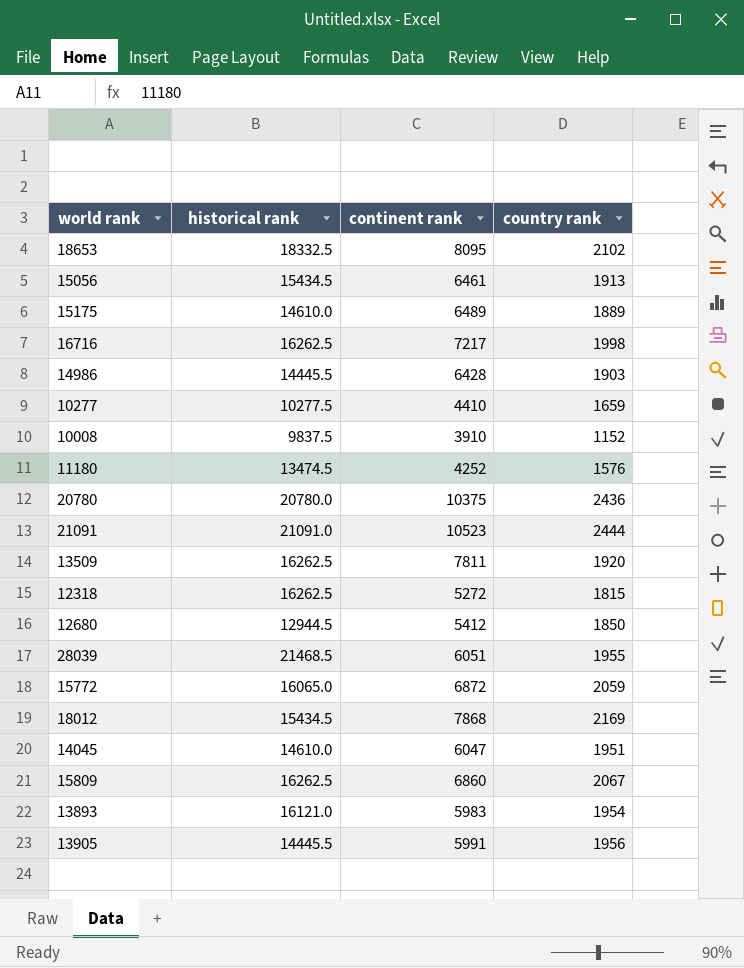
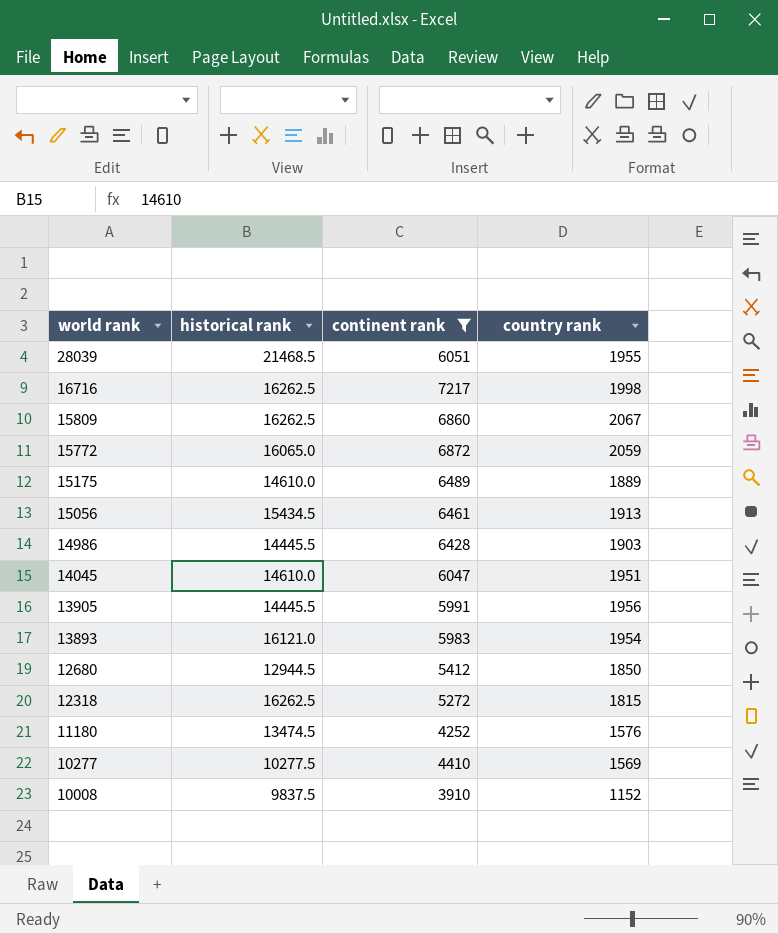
filter: none -> continent rank <= 7217
row order: none -> world rank descending
10277 | country rank: 1659 -> 1569

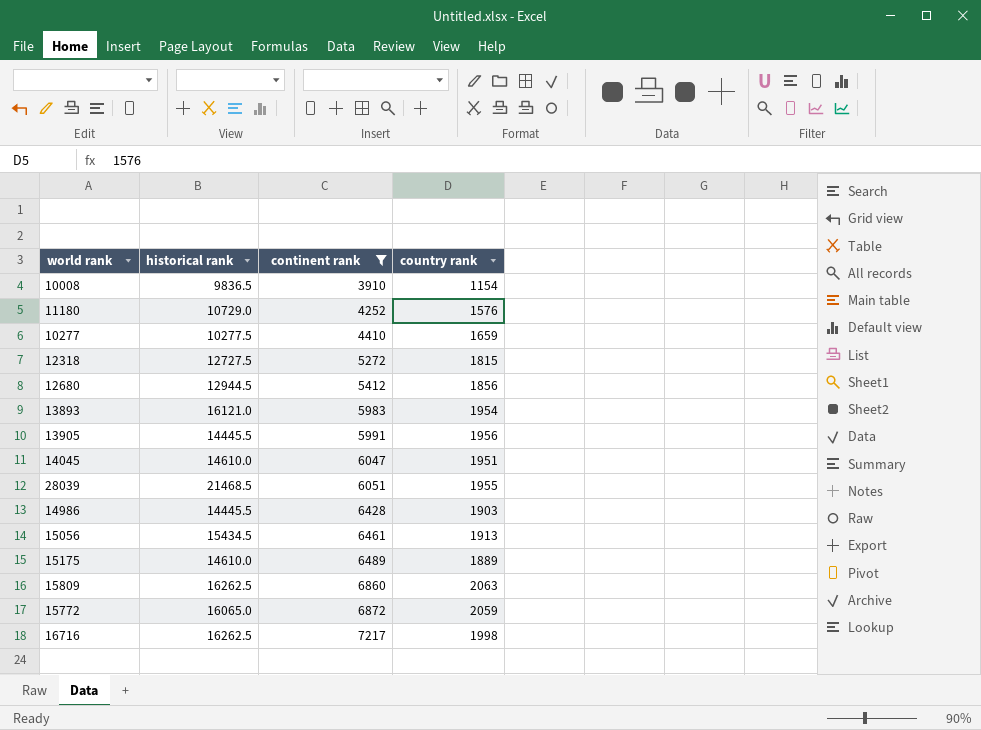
row order: world rank descending -> continent rank ascending
10008 | historical rank: 9837.5 -> 9836.5
10008 | country rank: 1152 -> 1154
11180 | historical rank: 13474.5 -> 10729.0
10277 | country rank: 1569 -> 1659
12318 | historical rank: 16262.5 -> 12727.5
12680 | country rank: 1850 -> 1856
15809 | country rank: 2067 -> 2063

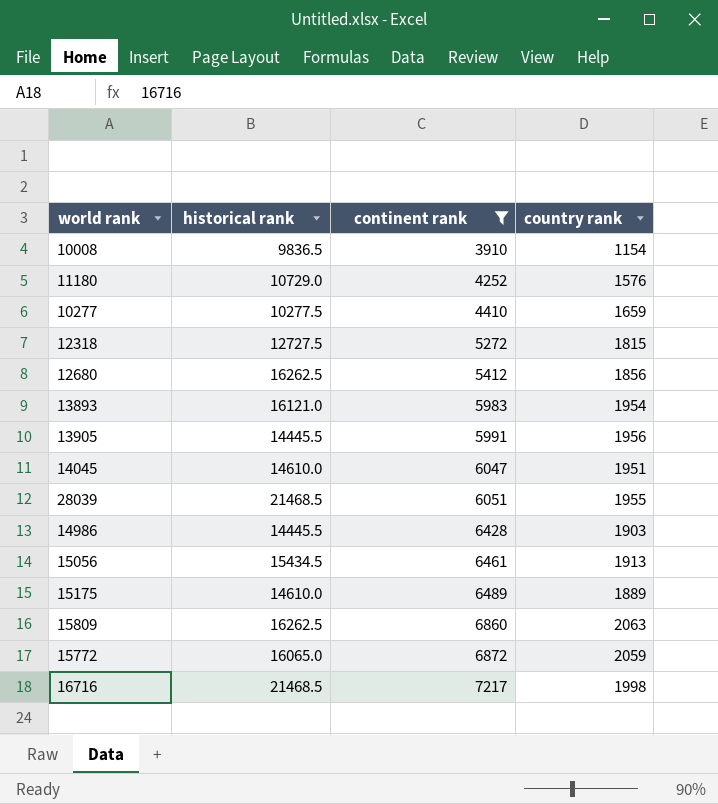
12680 | historical rank: 12944.5 -> 16262.5
16716 | historical rank: 16262.5 -> 21468.5

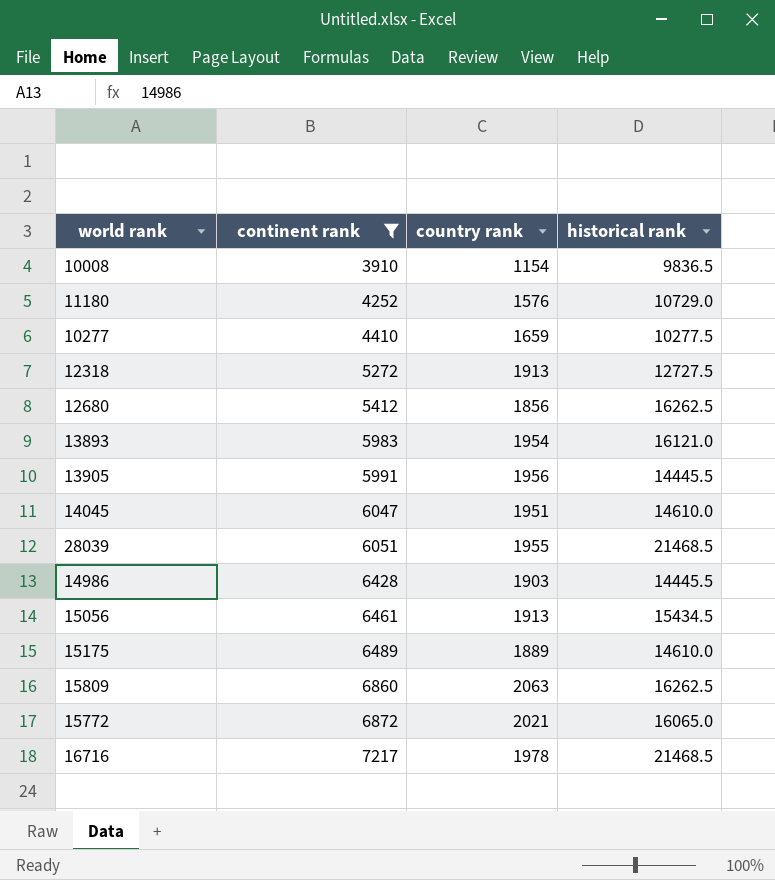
column historical rank | position: 2 -> 4
12318 | country rank: 1815 -> 1913
15772 | country rank: 2059 -> 2021
16716 | country rank: 1998 -> 1978

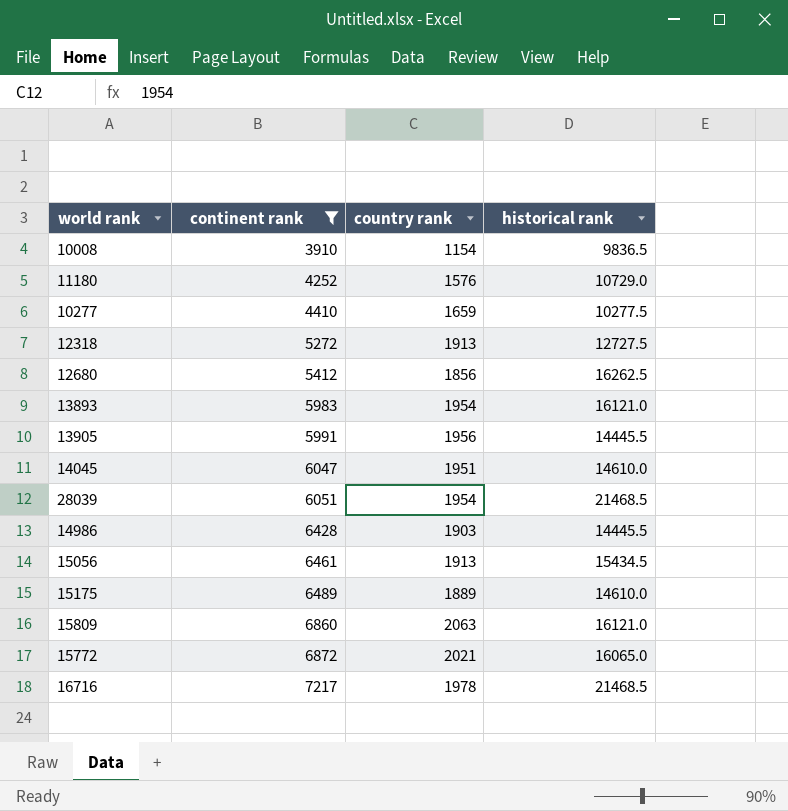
28039 | country rank: 1955 -> 1954
15809 | historical rank: 16262.5 -> 16121.0

